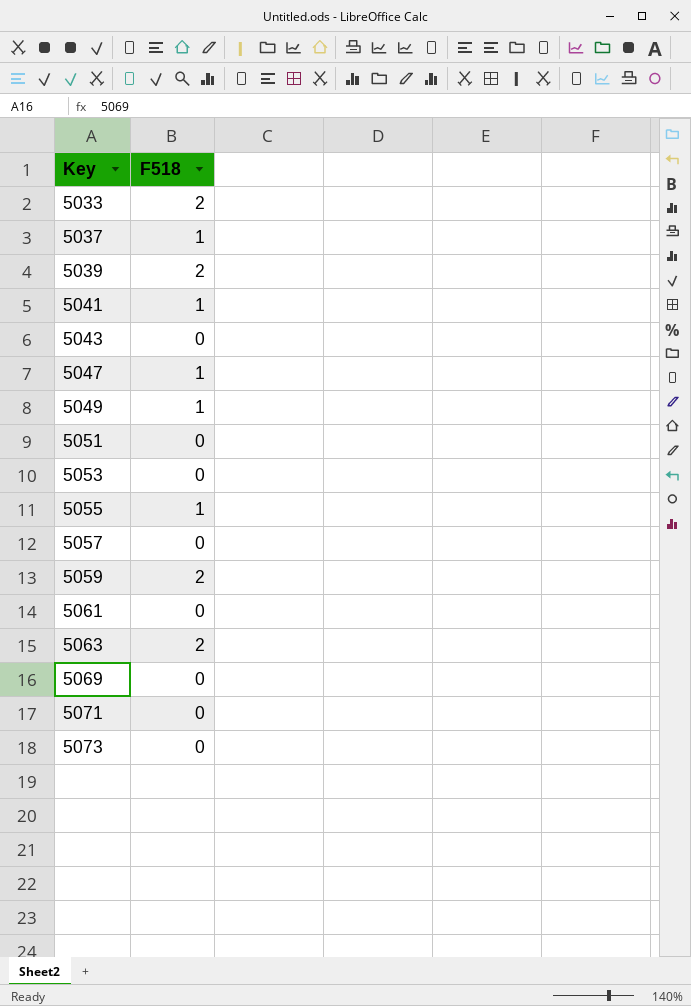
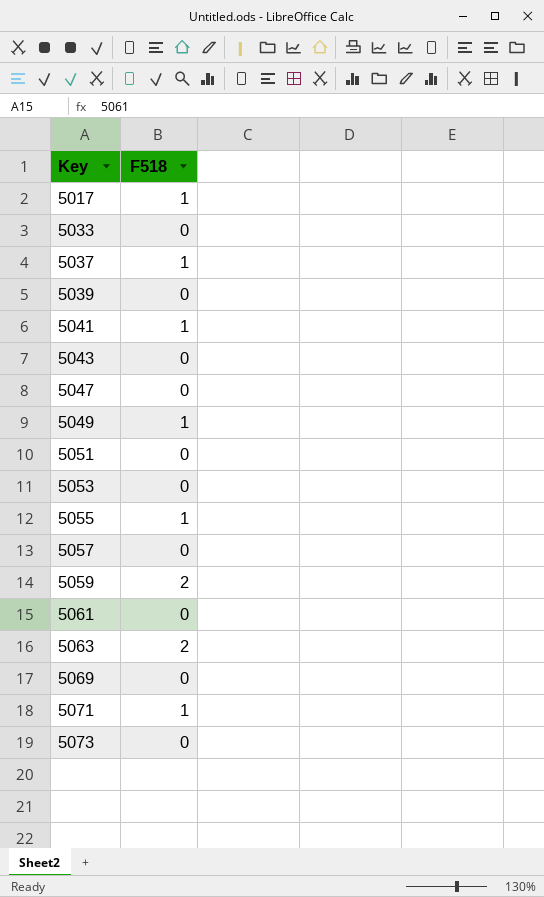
row 5017: none -> 1
5033 | F518: 2 -> 0
5039 | F518: 2 -> 0
5047 | F518: 1 -> 0
5071 | F518: 0 -> 1

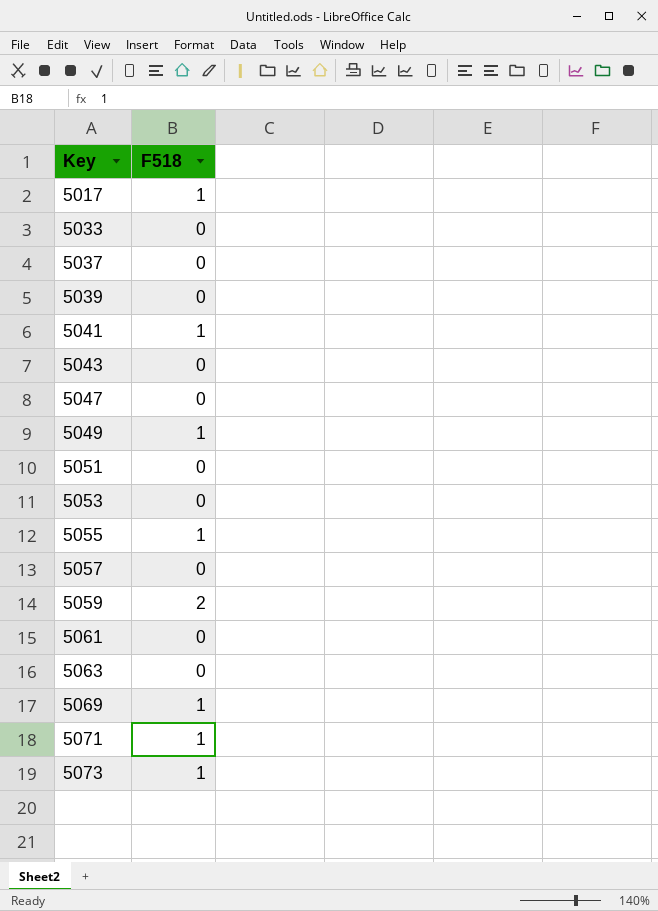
5037 | F518: 1 -> 0
5063 | F518: 2 -> 0
5069 | F518: 0 -> 1
5073 | F518: 0 -> 1

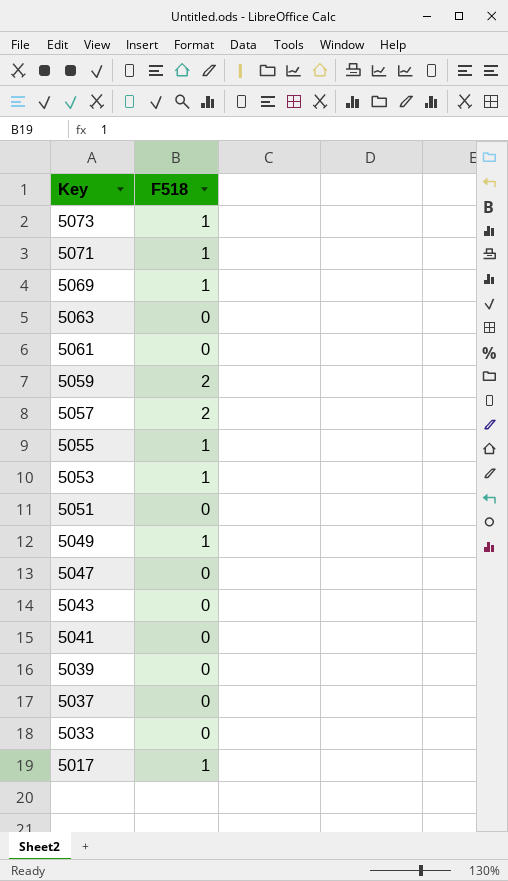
row order: Key ascending -> Key descending
5057 | F518: 0 -> 2
5053 | F518: 0 -> 1
5041 | F518: 1 -> 0

